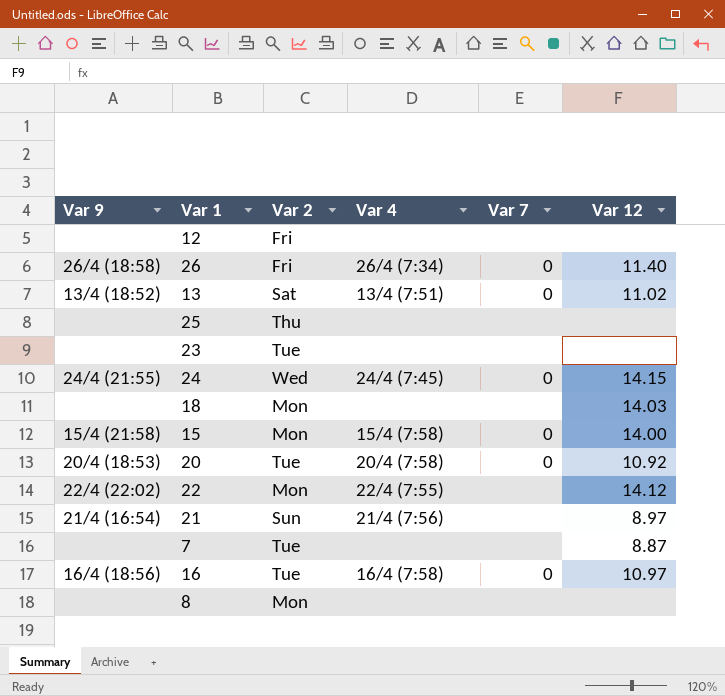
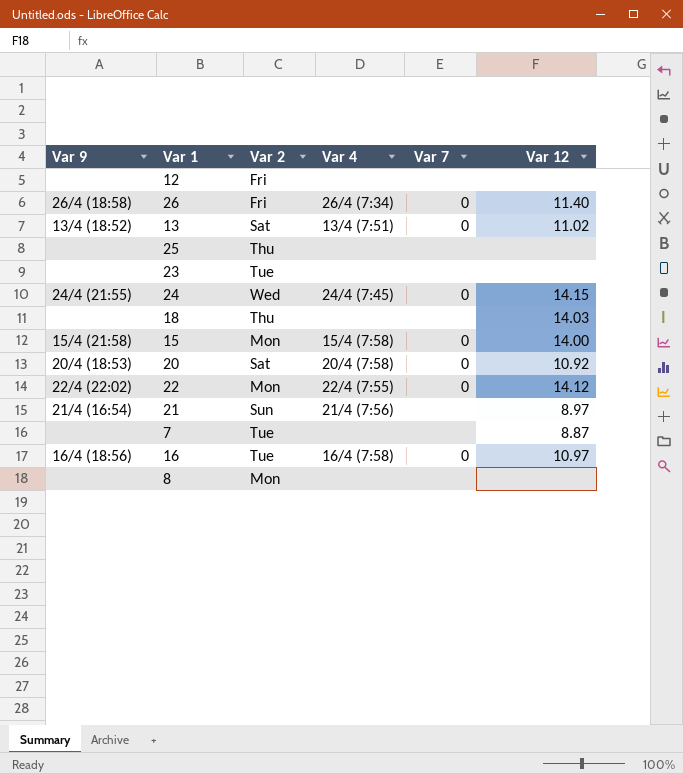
18 | Var 2: Mon -> Thu
20 | Var 2: Tue -> Sat
22 | Var 7: none -> 0

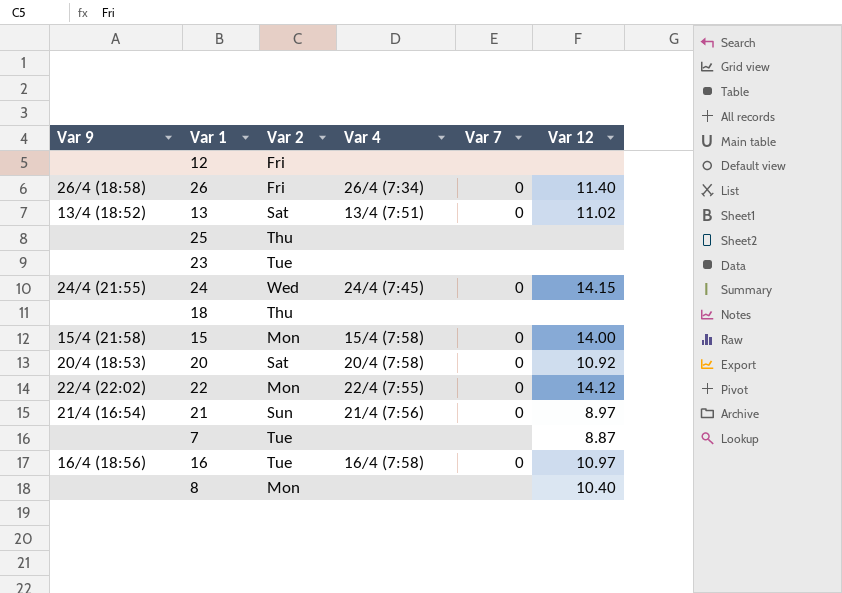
18 | Var 12: 14.03 -> none
21 | Var 7: none -> 0
8 | Var 12: none -> 10.40

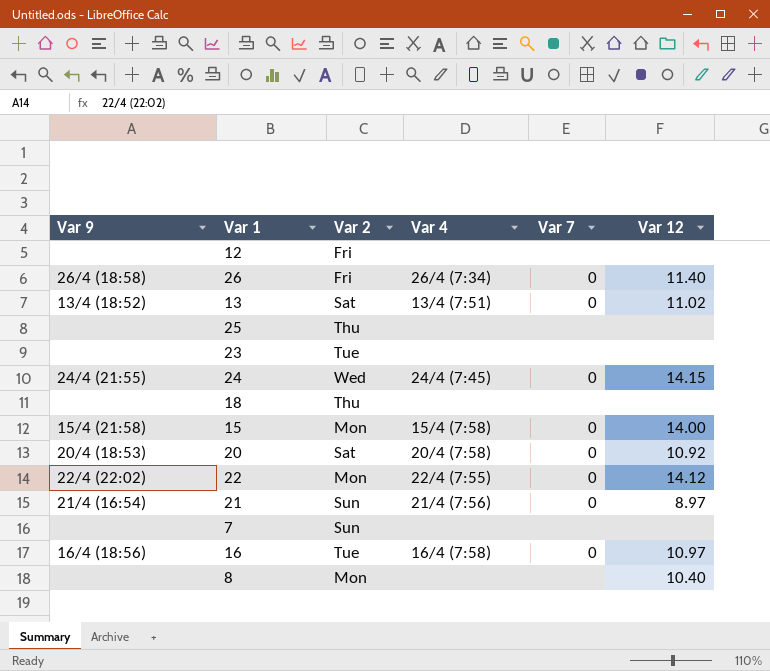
7 | Var 2: Tue -> Sun
7 | Var 12: 8.87 -> none

